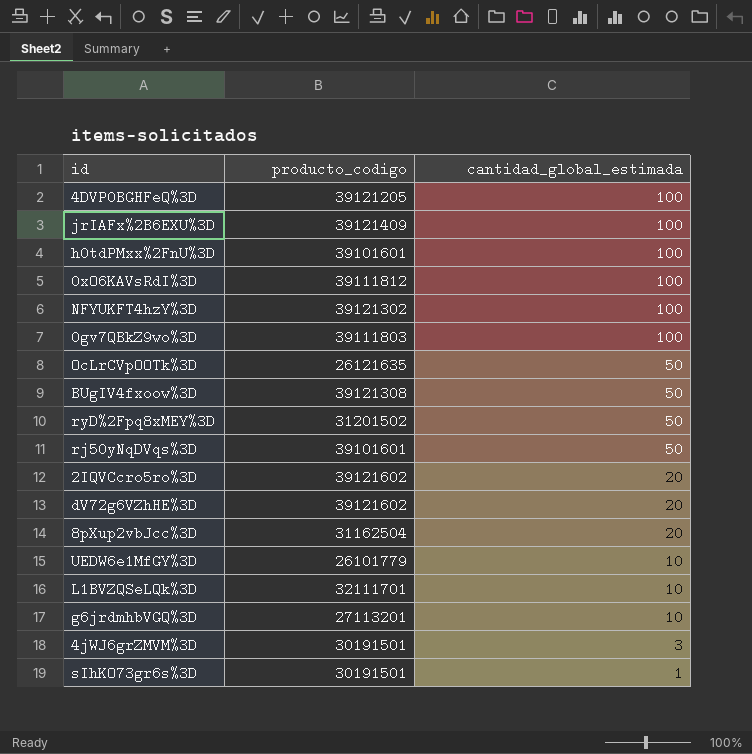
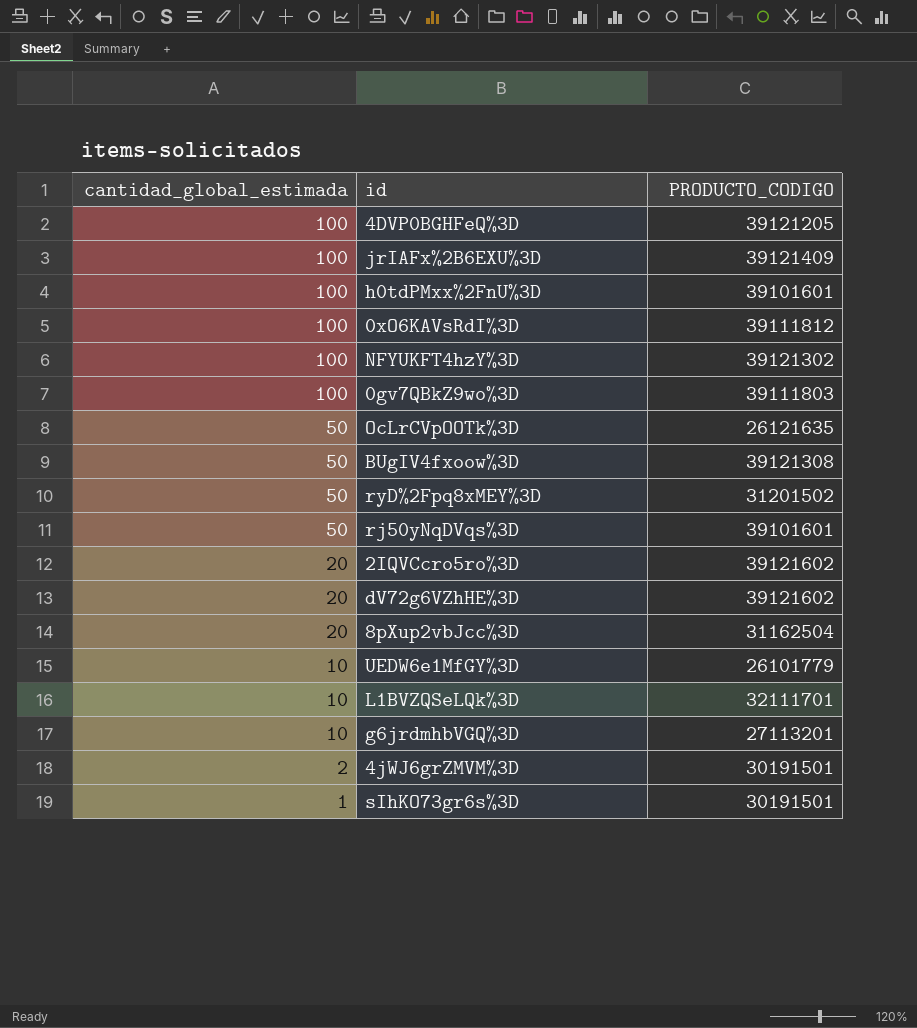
column cantidad_global_estimada | position: 3 -> 1
column name: producto_codigo -> PRODUCTO_CODIGO
4jWJ6grZMVM%3D | cantidad_global_estimada: 3 -> 2

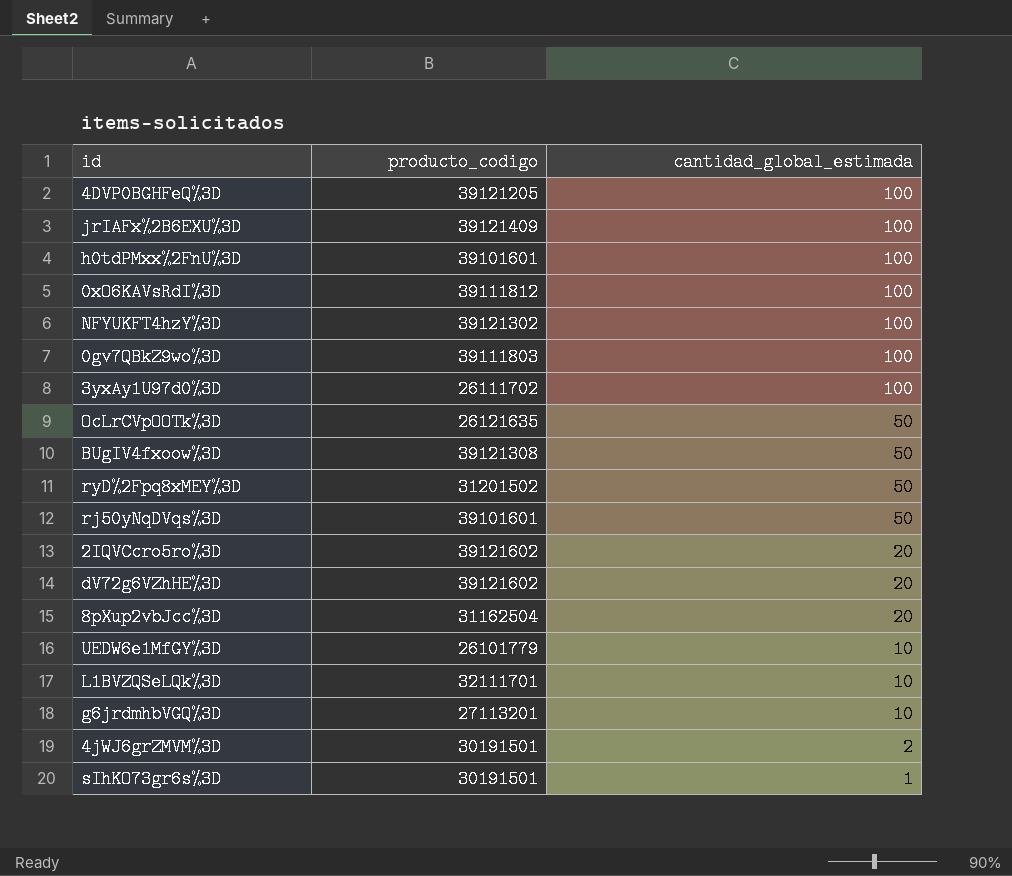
column name: PRODUCTO_CODIGO -> producto_codigo
column cantidad_global_estimada | position: 1 -> 3
row 3yxAy1U97d0%3D: none -> 26111702 | 100

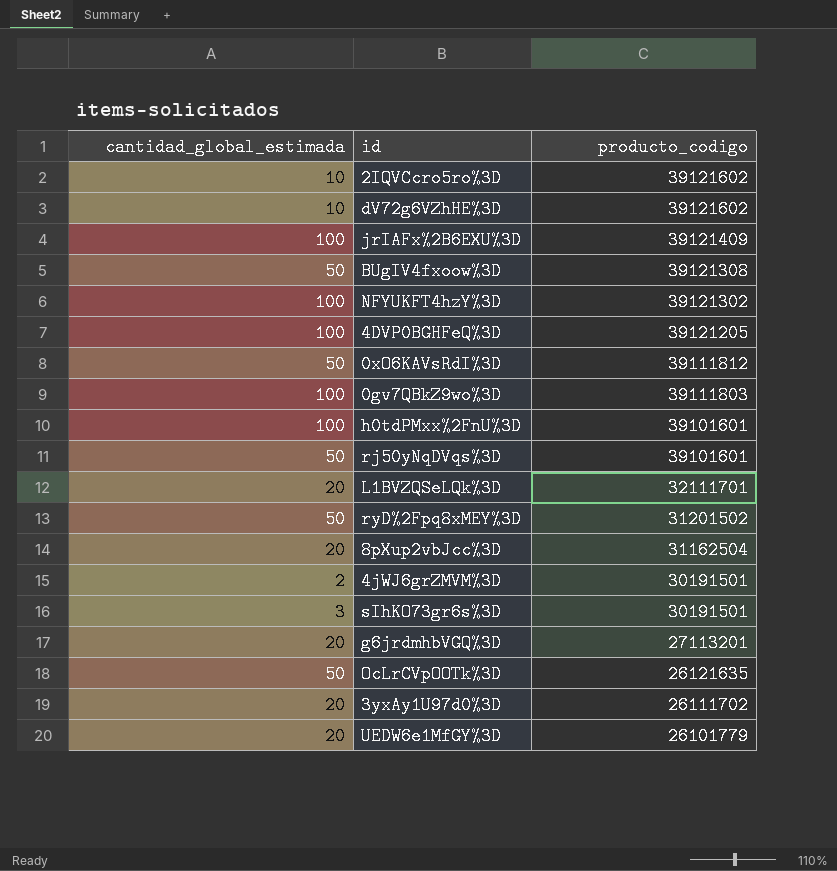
row order: cantidad_global_estimada descending -> producto_codigo descending
column cantidad_global_estimada | position: 3 -> 1
2IQVCcro5ro%3D | cantidad_global_estimada: 20 -> 10
dV72g6VZhHE%3D | cantidad_global_estimada: 20 -> 10
0xO6KAVsRdI%3D | cantidad_global_estimada: 100 -> 50
L1BVZQSeLQk%3D | cantidad_global_estimada: 10 -> 20
sIhKO73gr6s%3D | cantidad_global_estimada: 1 -> 3
g6jrdmhbVGQ%3D | cantidad_global_estimada: 10 -> 20
3yxAy1U97d0%3D | cantidad_global_estimada: 100 -> 20
UEDW6e1MfGY%3D | cantidad_global_estimada: 10 -> 20

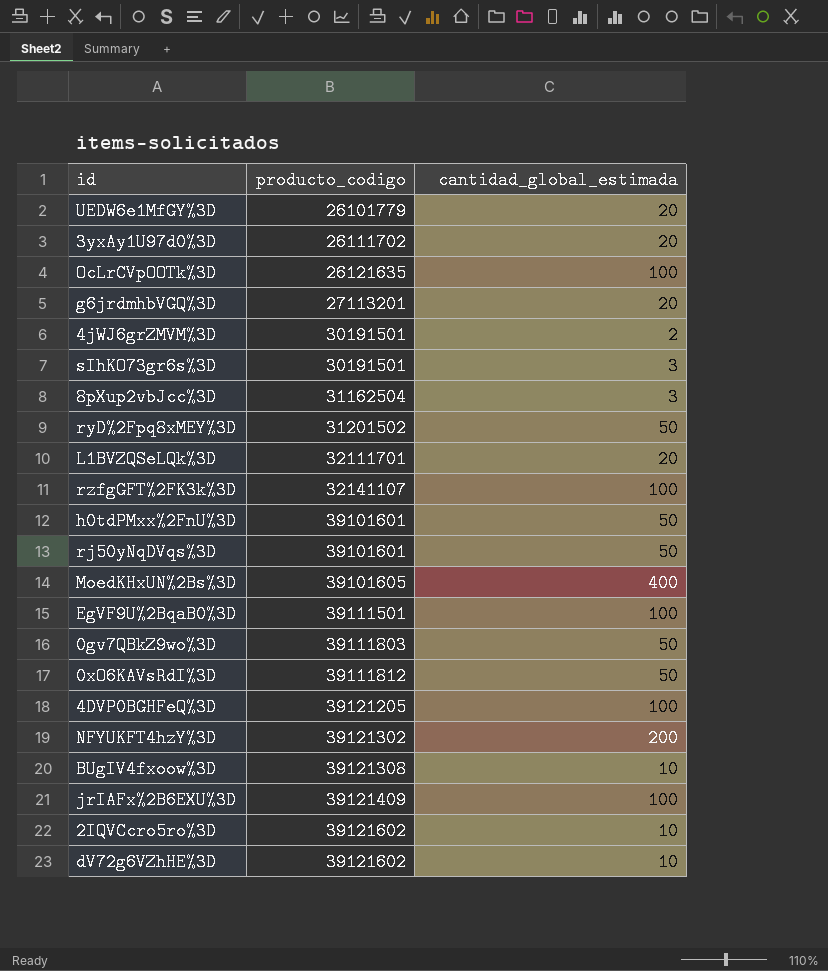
row order: producto_codigo descending -> producto_codigo ascending
column cantidad_global_estimada | position: 1 -> 3
OcLrCVpOOTk%3D | cantidad_global_estimada: 50 -> 100
8pXup2vbJcc%3D | cantidad_global_estimada: 20 -> 3
row rzfgGFT%2FK3k%3D: none -> 32141107 | 100
h0tdPMxx%2FnU%3D | cantidad_global_estimada: 100 -> 50
row MoedKHxUN%2Bs%3D: none -> 39101605 | 400
row EgVF9U%2BqaB0%3D: none -> 39111501 | 100
0gv7QBkZ9wo%3D | cantidad_global_estimada: 100 -> 50
NFYUKFT4hzY%3D | cantidad_global_estimada: 100 -> 200
BUgIV4fxoow%3D | cantidad_global_estimada: 50 -> 10

